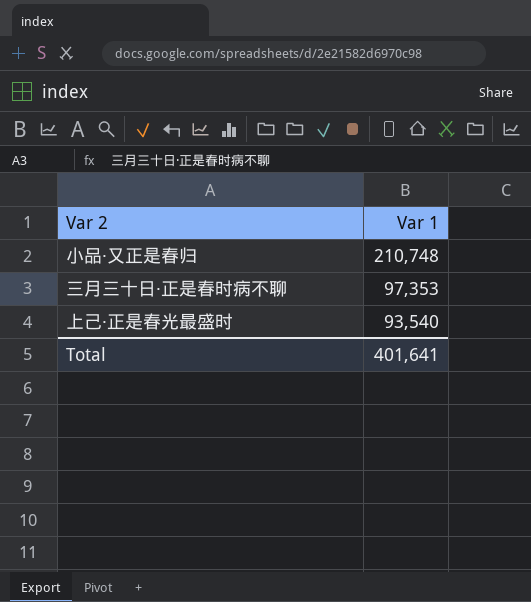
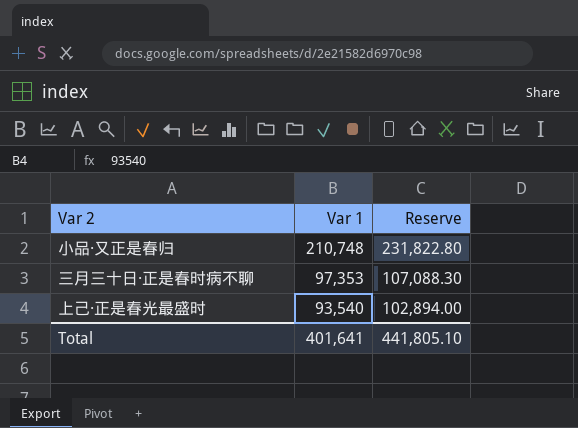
column Reserve | formula: none -> [Var 1] * 1.1

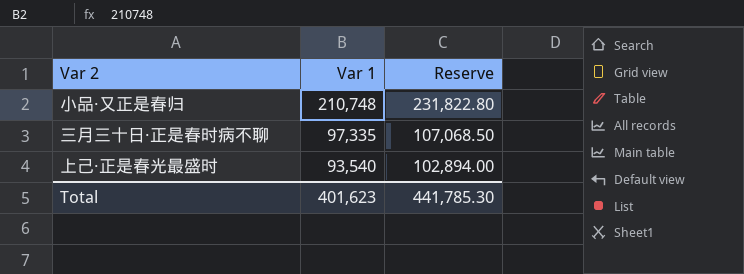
三月三十日·正是春时病不聊 | Var 1: 97,353 -> 97,335
三月三十日·正是春时病不聊 | Reserve: 107,088.30 -> 107,068.50
Total | Var 1: 401,641 -> 401,623
Total | Reserve: 441,805.10 -> 441,785.30

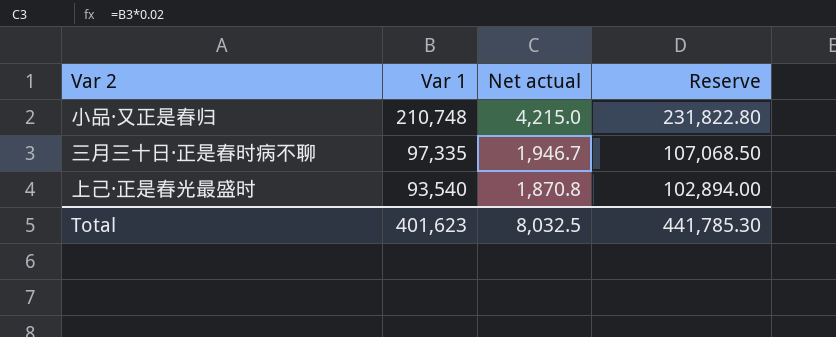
column Net actual | formula: none -> [Var 1] * 0.02

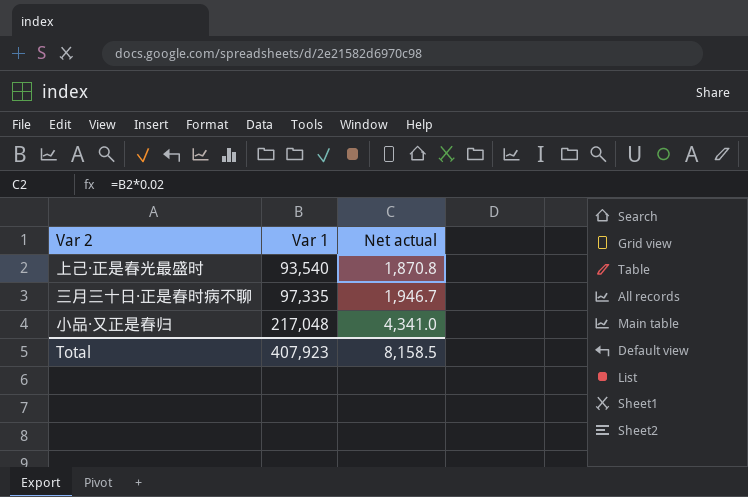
row order: Var 1 descending -> Var 1 ascending
column Reserve | formula: [Var 1] * 1.1 -> none
小品·又正是春归 | Var 1: 210,748 -> 217,048
小品·又正是春归 | Net actual: 4,215.0 -> 4,341.0
Total | Var 1: 401,623 -> 407,923
Total | Net actual: 8,032.5 -> 8,158.5

